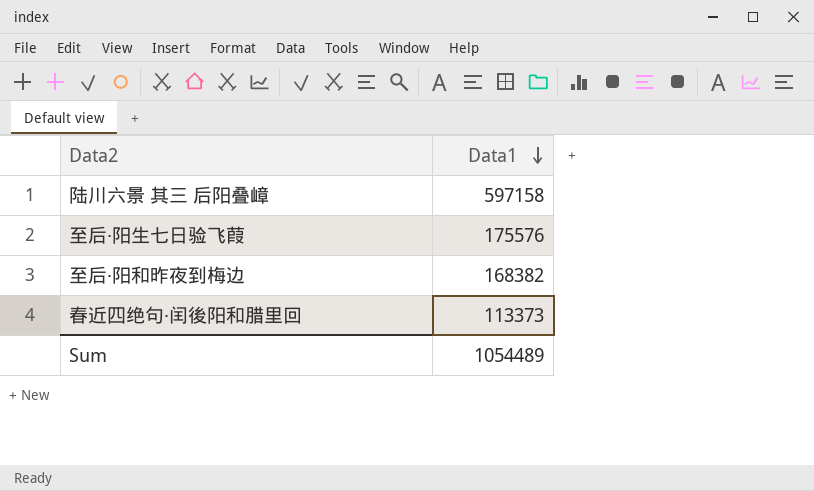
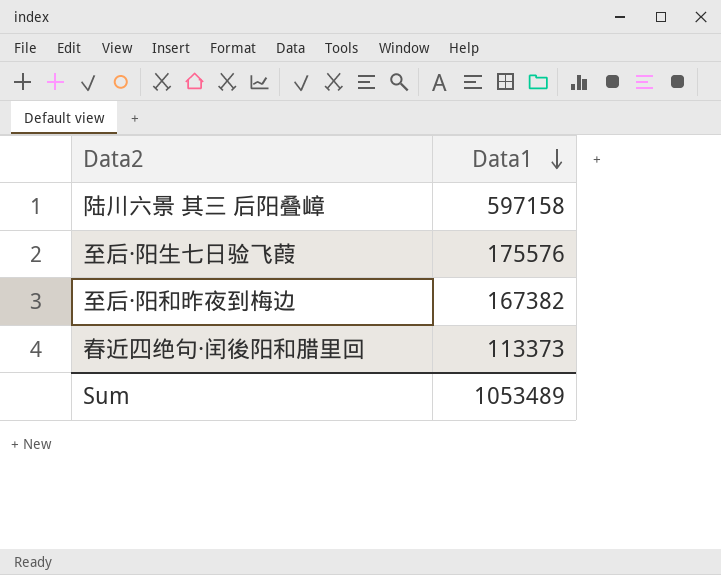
至后·阳和昨夜到梅边 | Data1: 168382 -> 167382
Sum | Data1: 1054489 -> 1053489

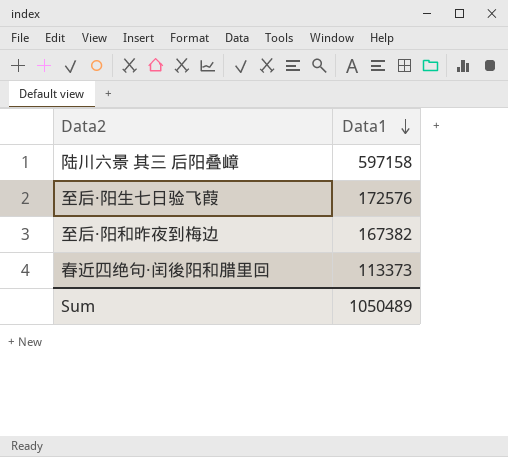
至后·阳生七日验飞葭 | Data1: 175576 -> 172576
Sum | Data1: 1053489 -> 1050489

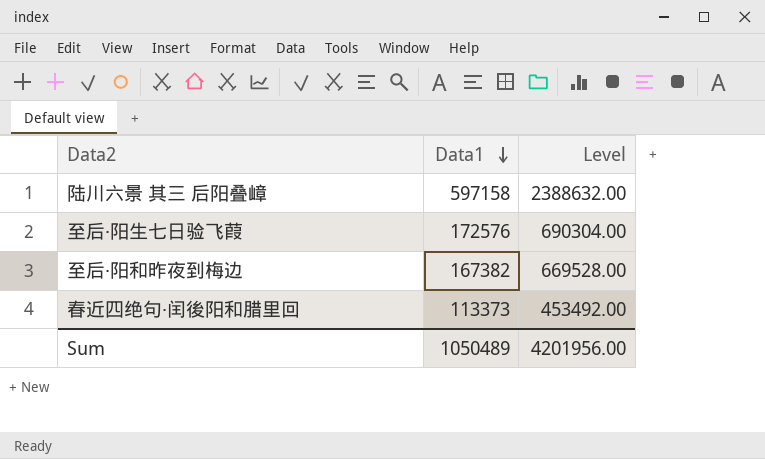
column Level | formula: none -> [Data1] * 4

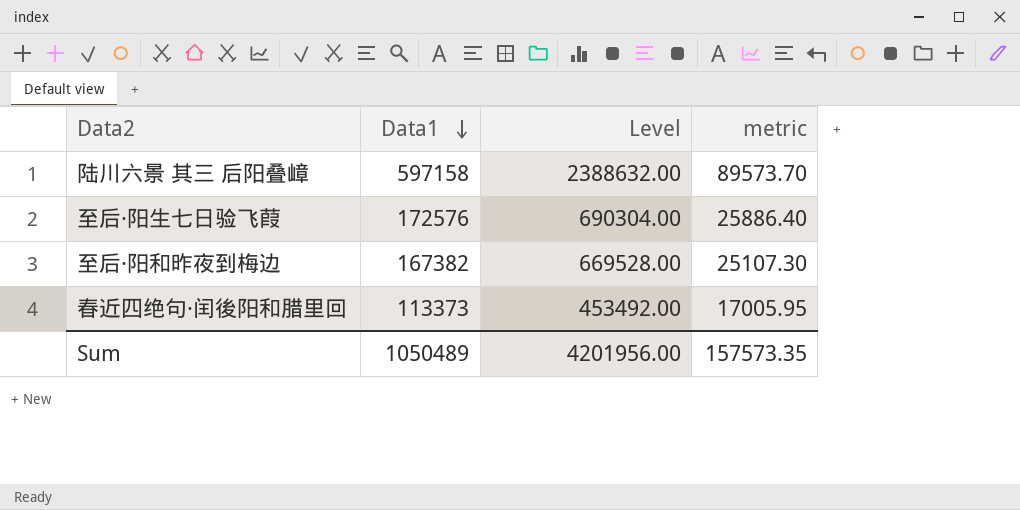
column metric | formula: none -> [Data1] * 0.15

